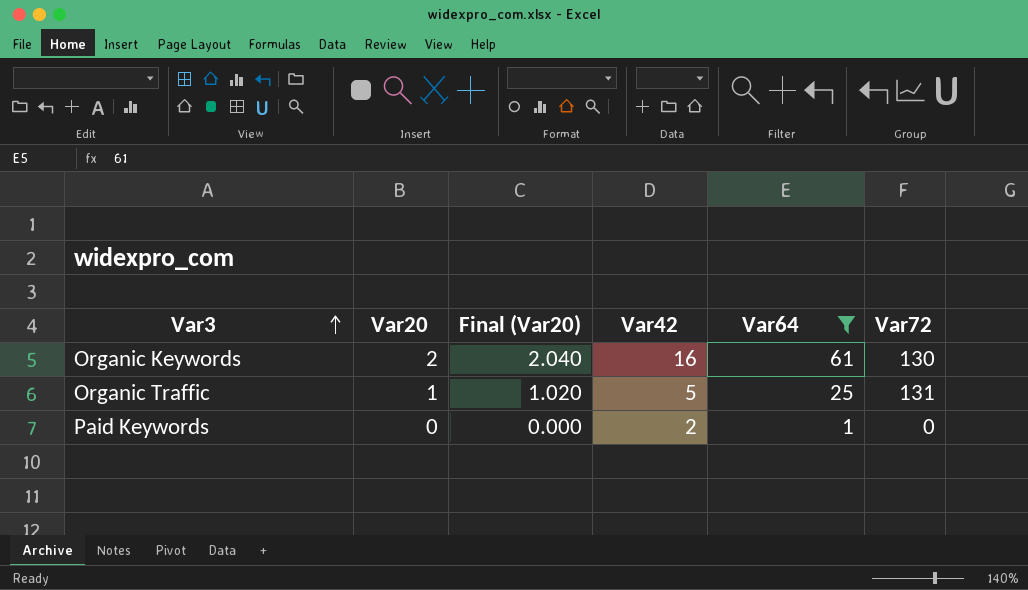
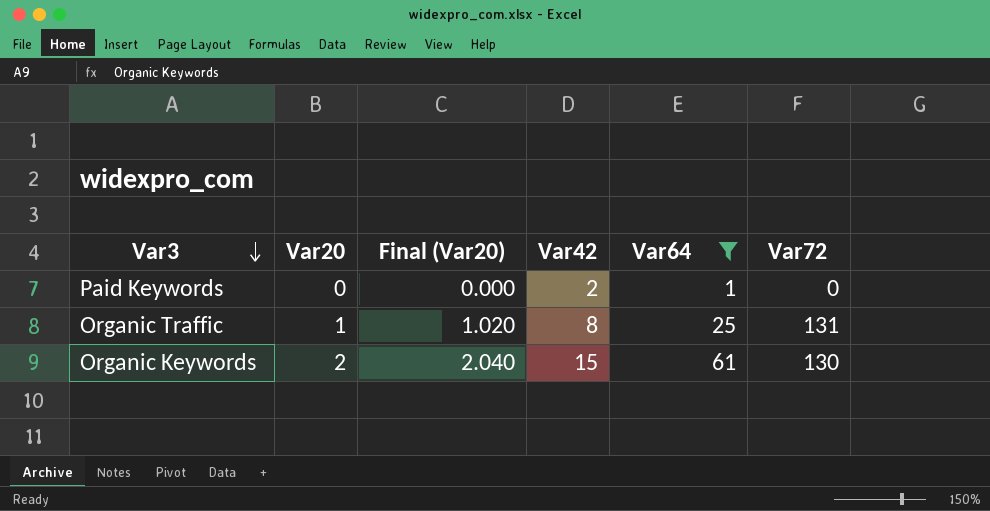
row order: Var3 ascending -> Var3 descending
Organic Traffic | Var42: 5 -> 8
Organic Keywords | Var42: 16 -> 15

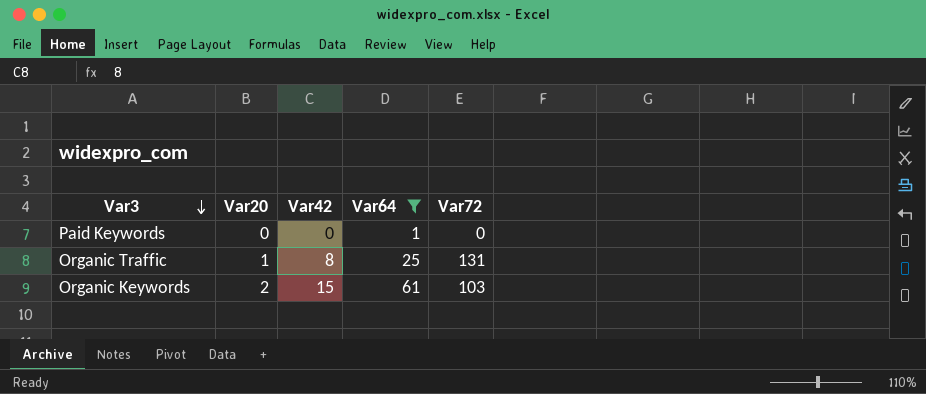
column Final (Var20) | formula: [Var20] * 1.02 -> none
Paid Keywords | Var42: 2 -> 0
Organic Keywords | Var72: 130 -> 103

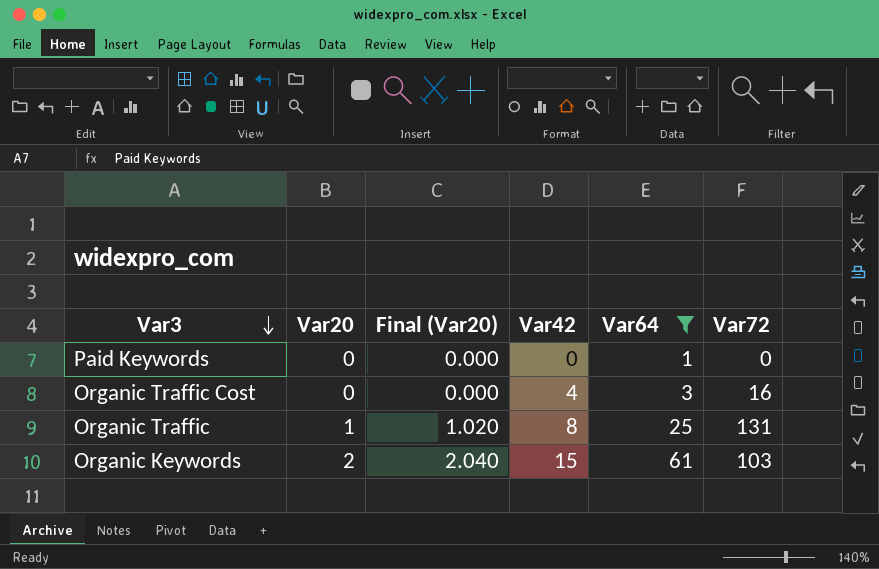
column Final (Var20) | formula: none -> [Var20] * 1.02
row Organic Traffic Cost: none -> 0 | 0.000 | 4 | 3 | 16

